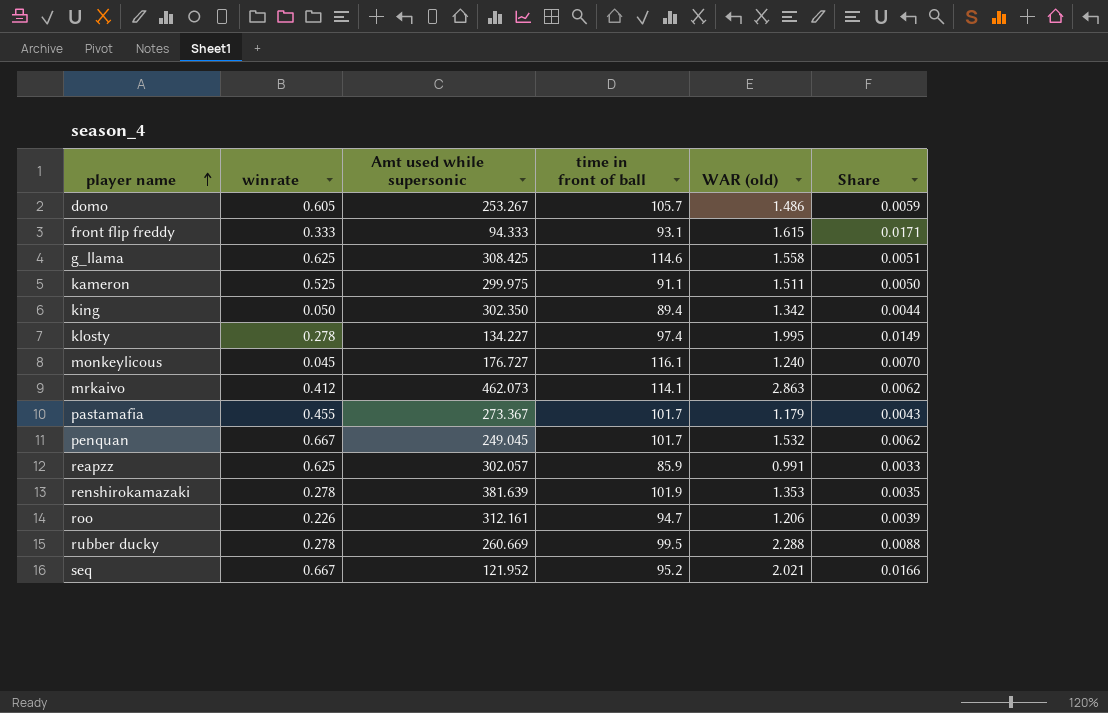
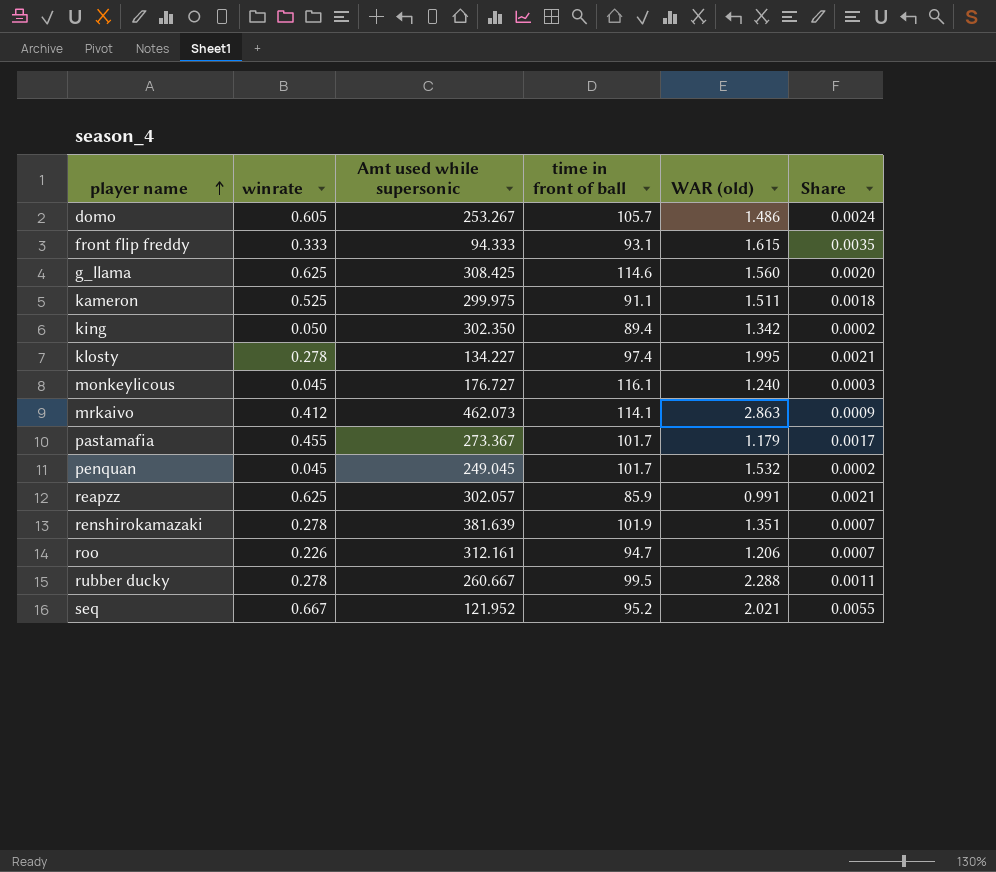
column Share | formula: [WAR (old)] / [Amt used while supersonic] -> [winrate] / [Amt used while supersonic]
g_llama | WAR (old): 1.558 -> 1.560
penquan | winrate: 0.667 -> 0.045
renshirokamazaki | WAR (old): 1.353 -> 1.351
rubber ducky | Amt used while supersonic: 260.669 -> 260.667

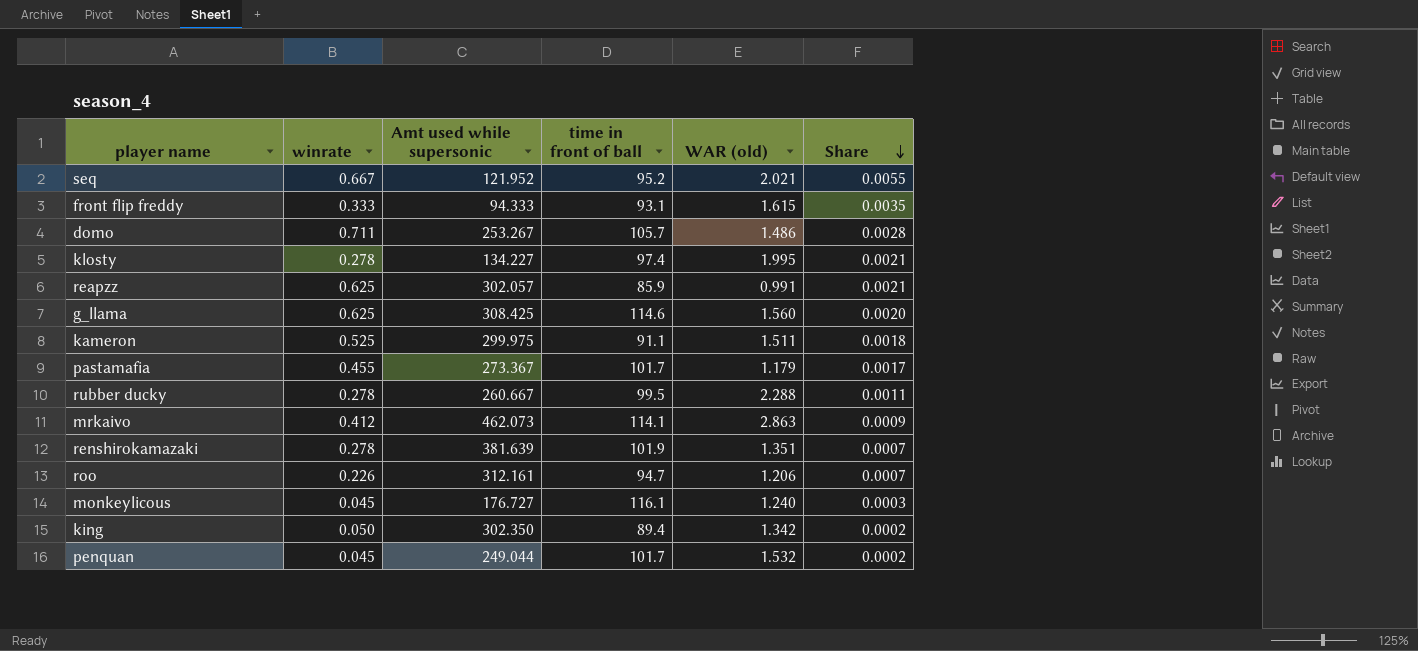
row order: player name ascending -> Share descending
domo | winrate: 0.605 -> 0.711
domo | Share: 0.0024 -> 0.0028
penquan | Amt used while supersonic: 249.045 -> 249.044

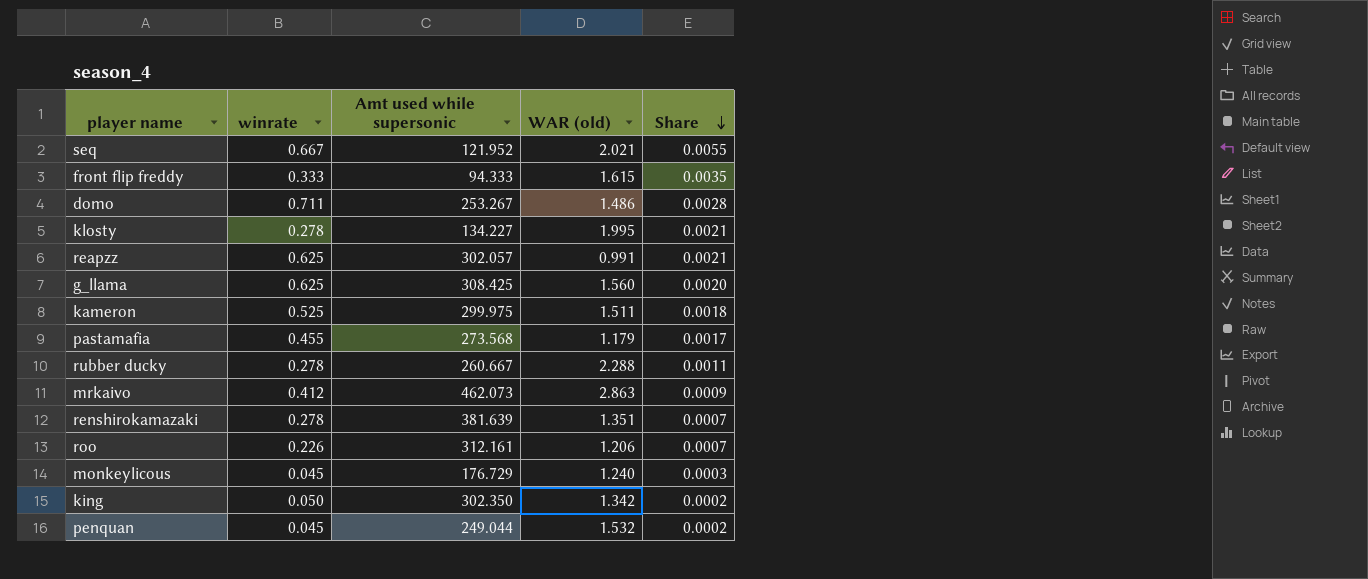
column time in front of ball | position: 4 -> none
pastamafia | Amt used while supersonic: 273.367 -> 273.568
monkeylicous | Amt used while supersonic: 176.727 -> 176.729

